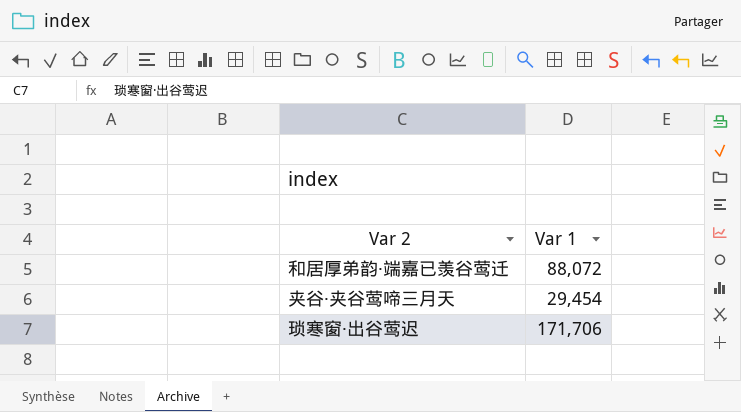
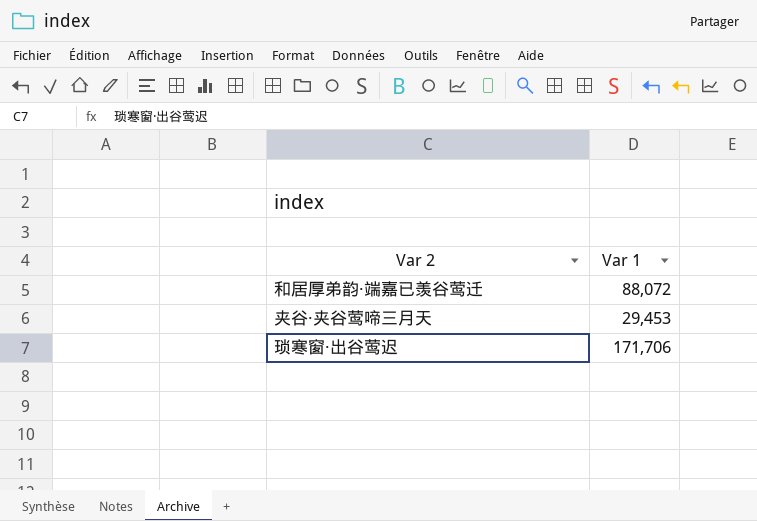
夹谷·夹谷莺啼三月天 | Var 1: 29,454 -> 29,453

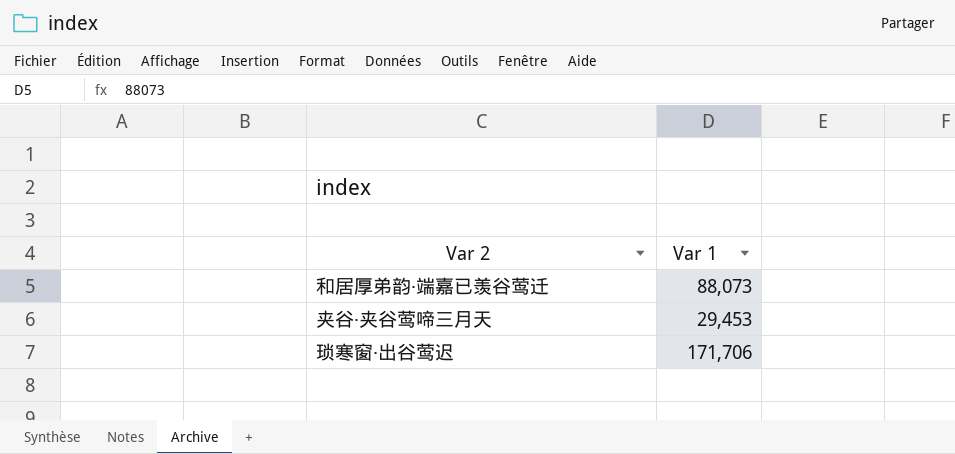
和居厚弟韵·端嘉已羡谷莺迁 | Var 1: 88,072 -> 88,073

